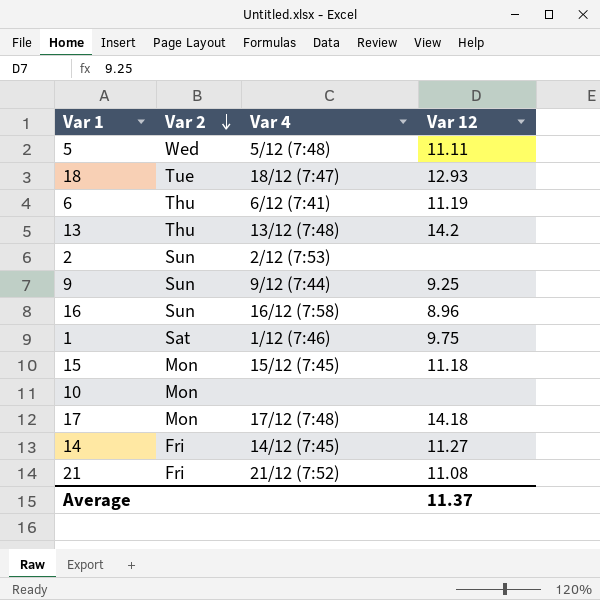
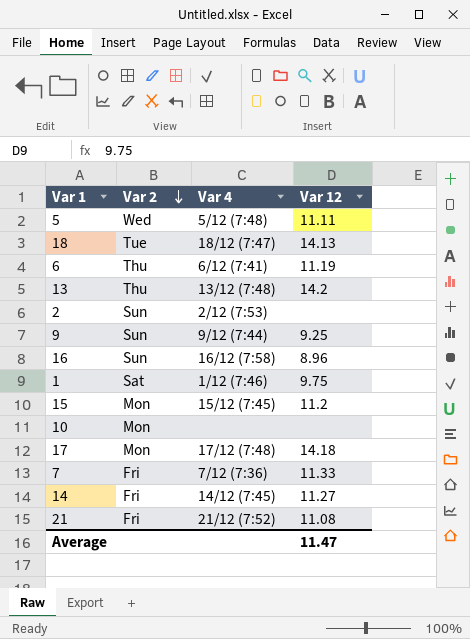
18 | Var 12: 12.93 -> 14.13
15 | Var 12: 11.18 -> 11.2
row 7: none -> Fri | 7/12 (7:36) | 11.33
Average | Var 12: 11.37 -> 11.47

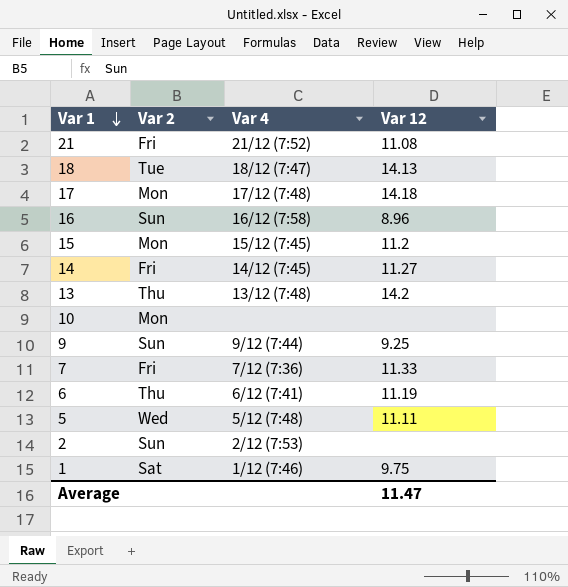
row order: Var 2 descending -> Var 1 descending

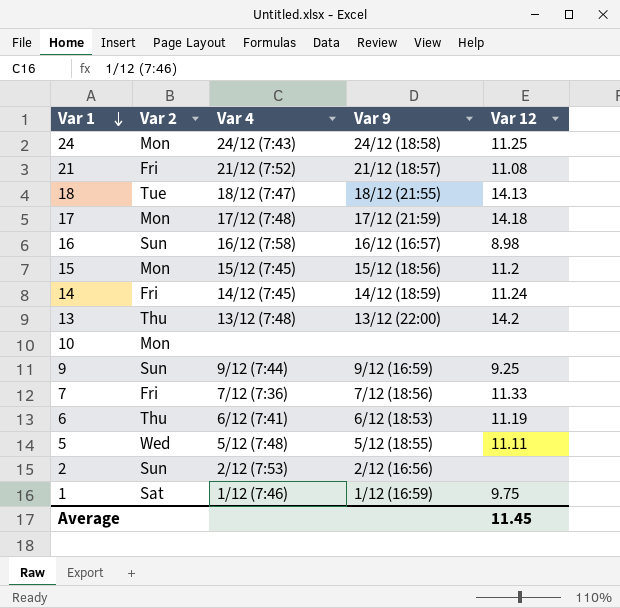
column Var 9 | position: none -> 4
row 24: none -> Mon | 24/12 (7:43) | 24/12 (18:58) | 11.25
16 | Var 12: 8.96 -> 8.98
14 | Var 12: 11.27 -> 11.24
Average | Var 12: 11.47 -> 11.45

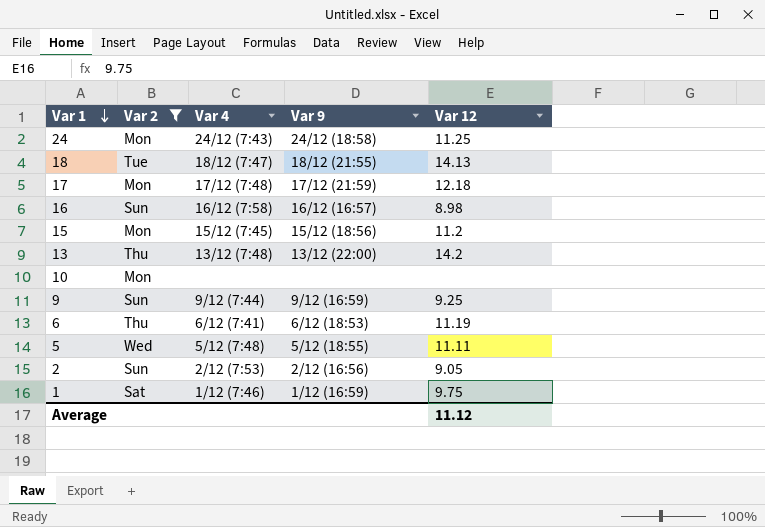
filter: none -> Var 2 != Fri
17 | Var 12: 14.18 -> 12.18
2 | Var 12: none -> 9.05
Average | Var 12: 11.45 -> 11.12

